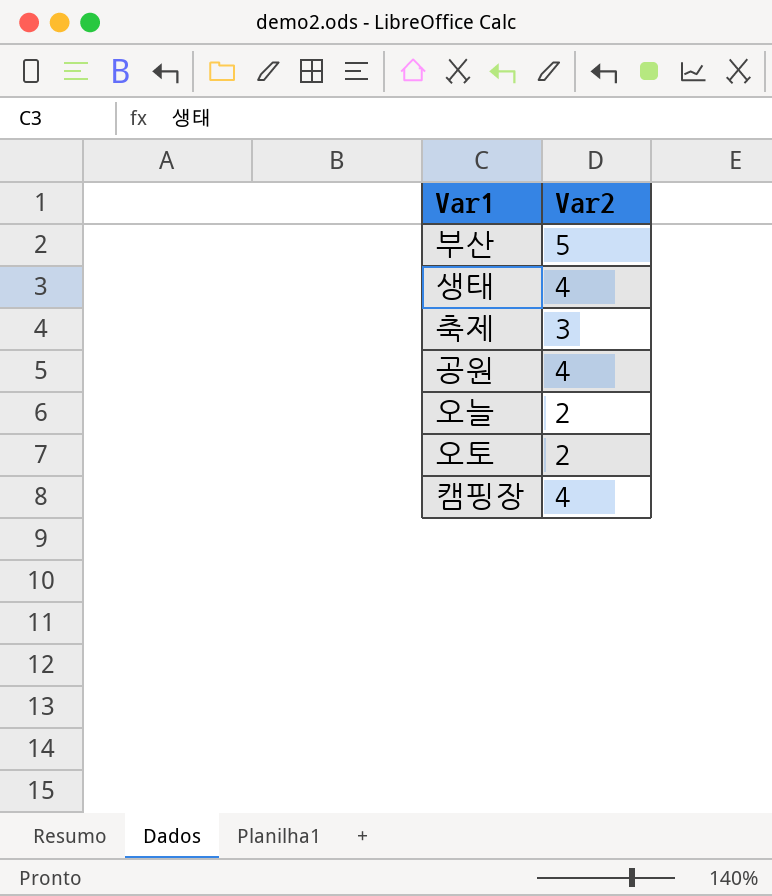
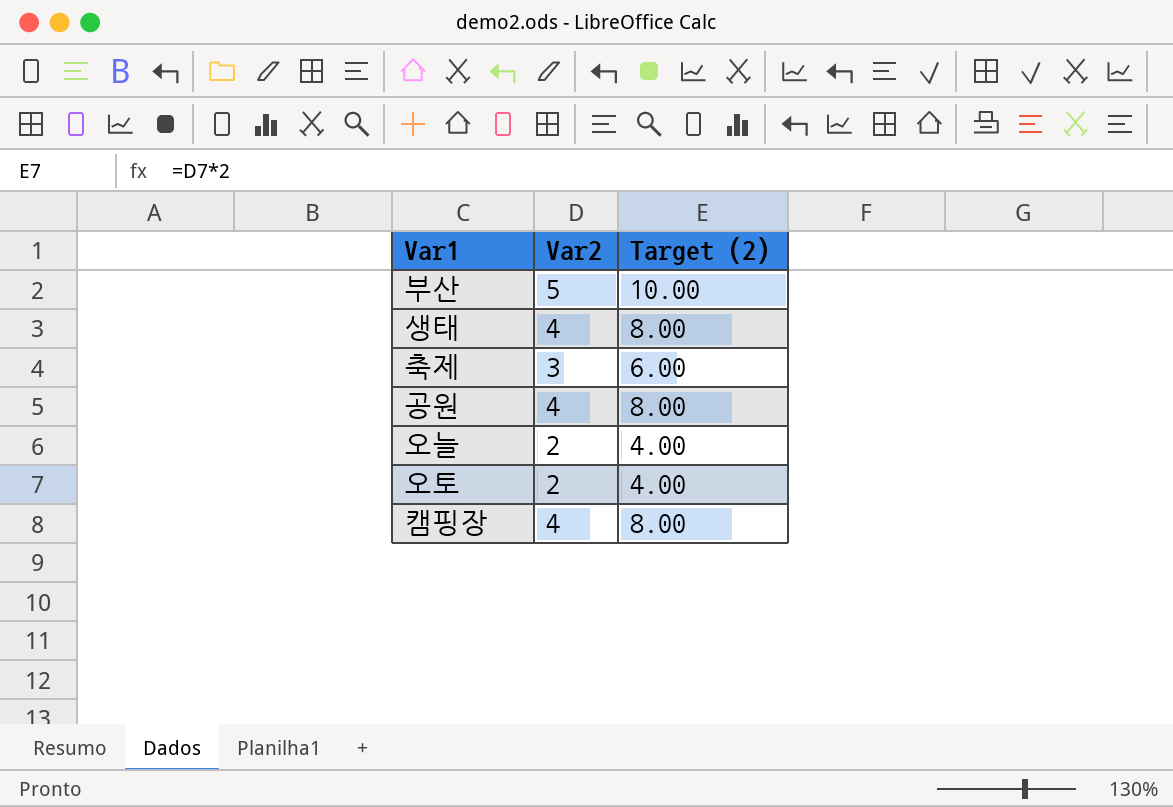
column Target (2) | formula: none -> [Var2] * 2

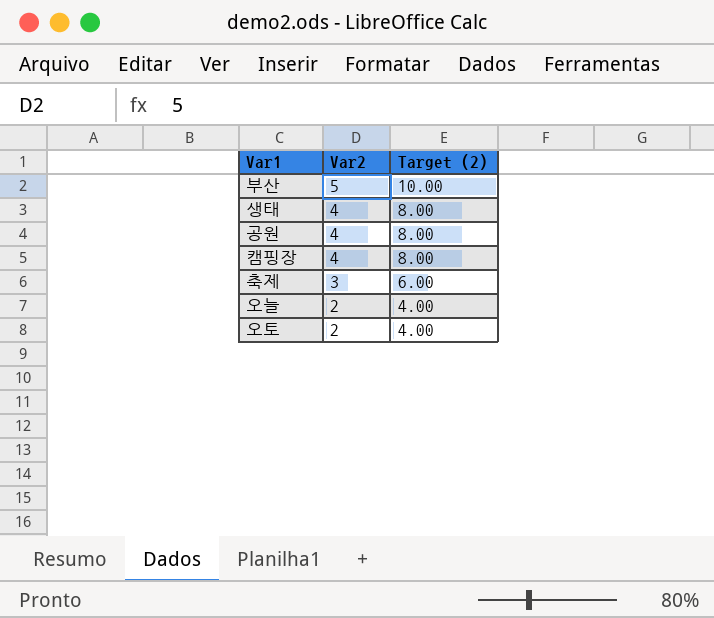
row order: none -> Var2 descending

